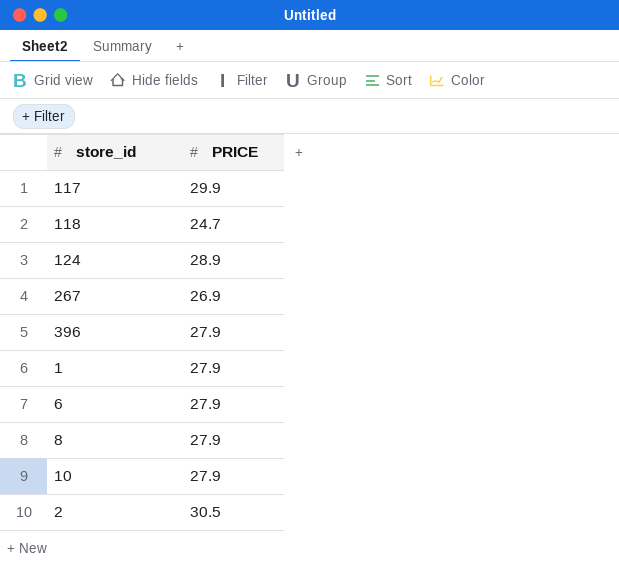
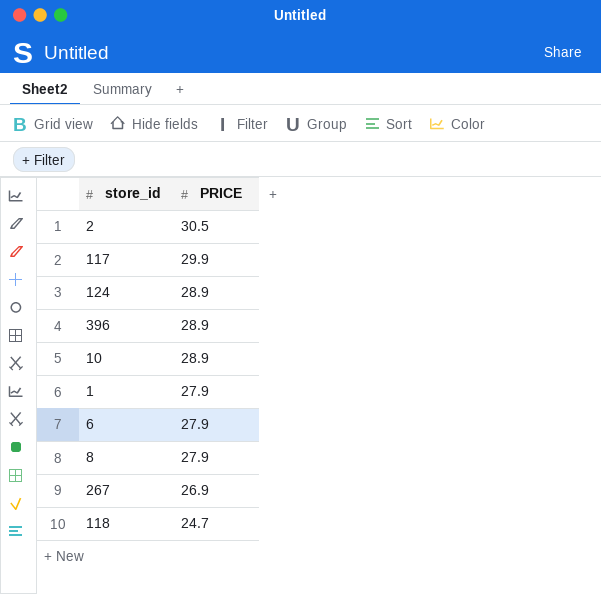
row order: none -> PRICE descending
396 | PRICE: 27.9 -> 28.9
10 | PRICE: 27.9 -> 28.9

